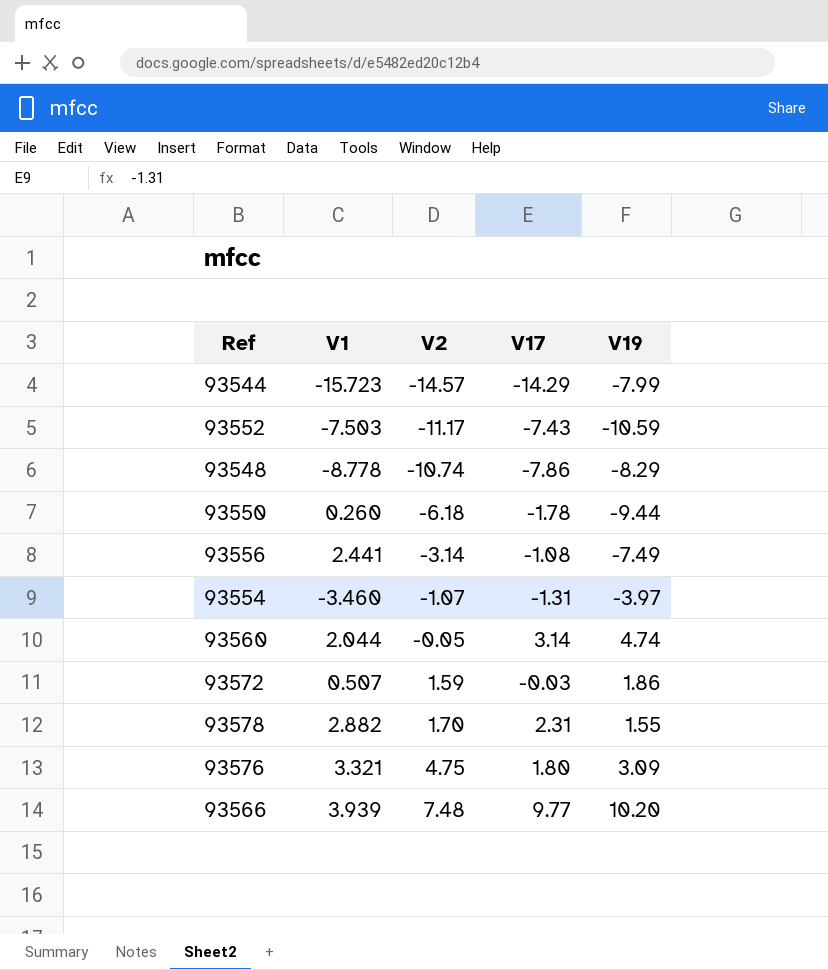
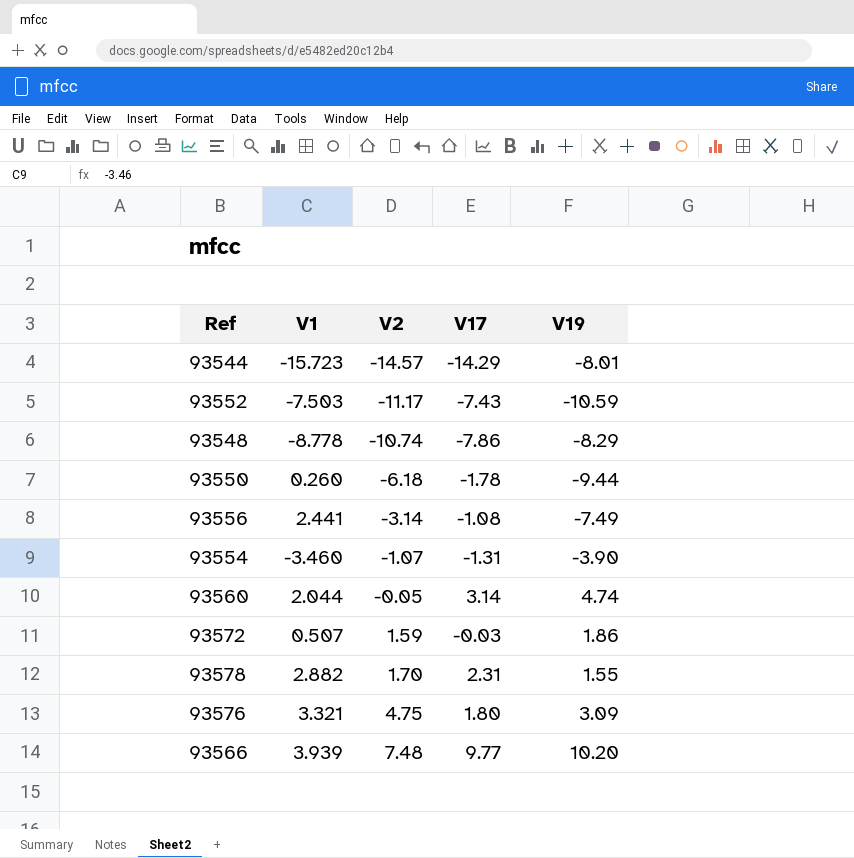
93544 | V19: -7.99 -> -8.01
93554 | V19: -3.97 -> -3.90

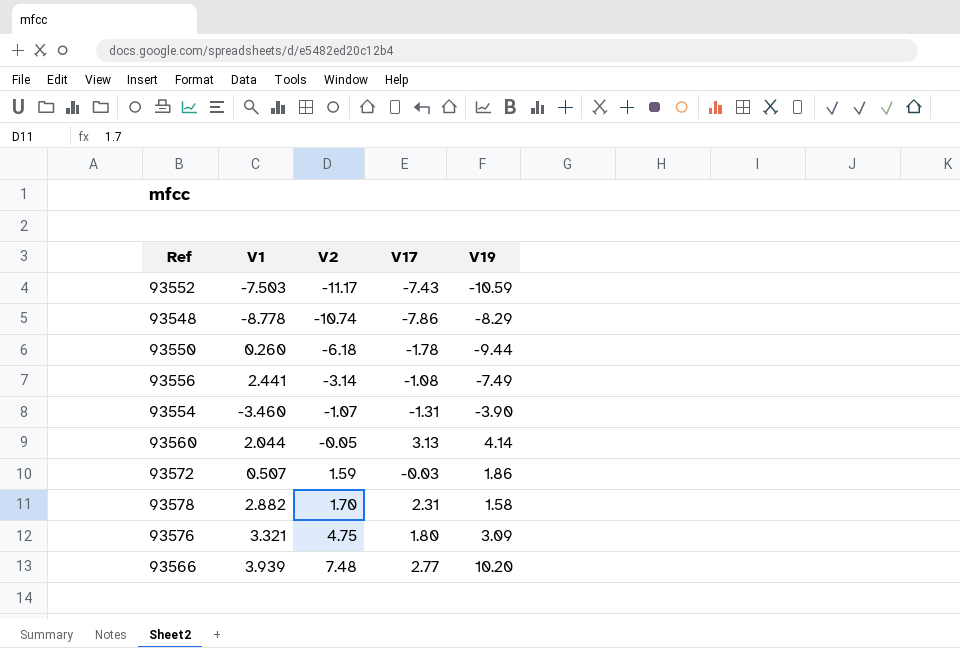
row 93544: -15.723 | -14.57 | -14.29 | -8.01 -> none
93560 | V17: 3.14 -> 3.13
93560 | V19: 4.74 -> 4.14
93578 | V19: 1.55 -> 1.58
93566 | V17: 9.77 -> 2.77

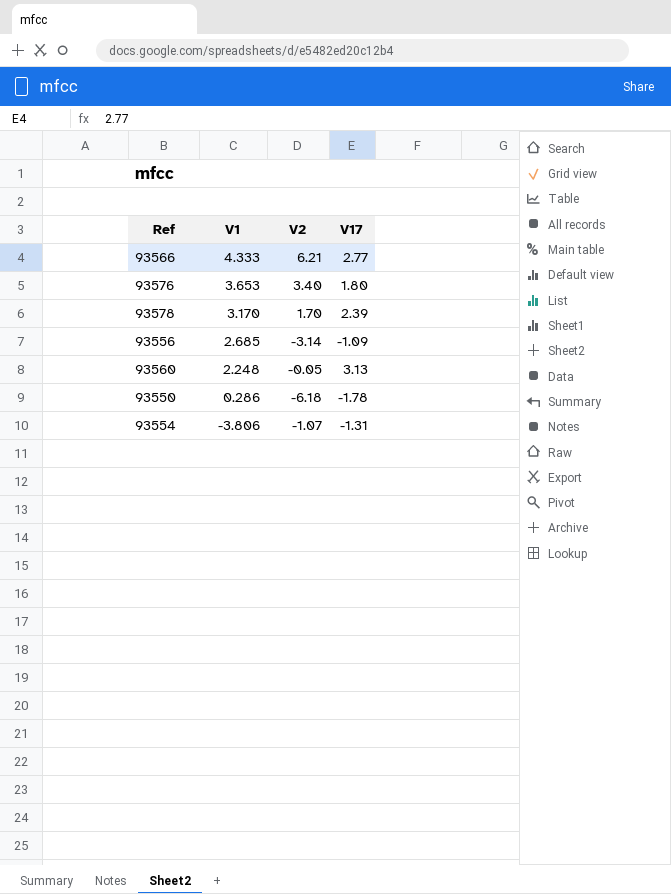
row order: V2 ascending -> V1 descending
column V19 | position: 5 -> none
row 93552: -7.503 | -11.17 | -7.43 | -10.59 -> none
row 93548: -8.778 | -10.74 | -7.86 | -8.29 -> none
row 93572: 0.507 | 1.59 | -0.03 | 1.86 -> none
93566 | V1: 3.939 -> 4.333
93566 | V2: 7.48 -> 6.21
93576 | V1: 3.321 -> 3.653
93576 | V2: 4.75 -> 3.40
93578 | V1: 2.882 -> 3.170
93578 | V17: 2.31 -> 2.39
93556 | V1: 2.441 -> 2.685
93556 | V17: -1.08 -> -1.09
93560 | V1: 2.044 -> 2.248
93550 | V1: 0.260 -> 0.286
93554 | V1: -3.460 -> -3.806

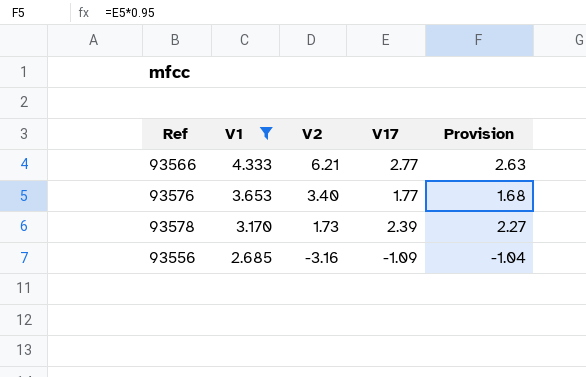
filter: none -> V1 >= 2.685
column Provision | formula: none -> [V17] * 0.95
93576 | V17: 1.80 -> 1.77
93578 | V2: 1.70 -> 1.73
93556 | V2: -3.14 -> -3.16

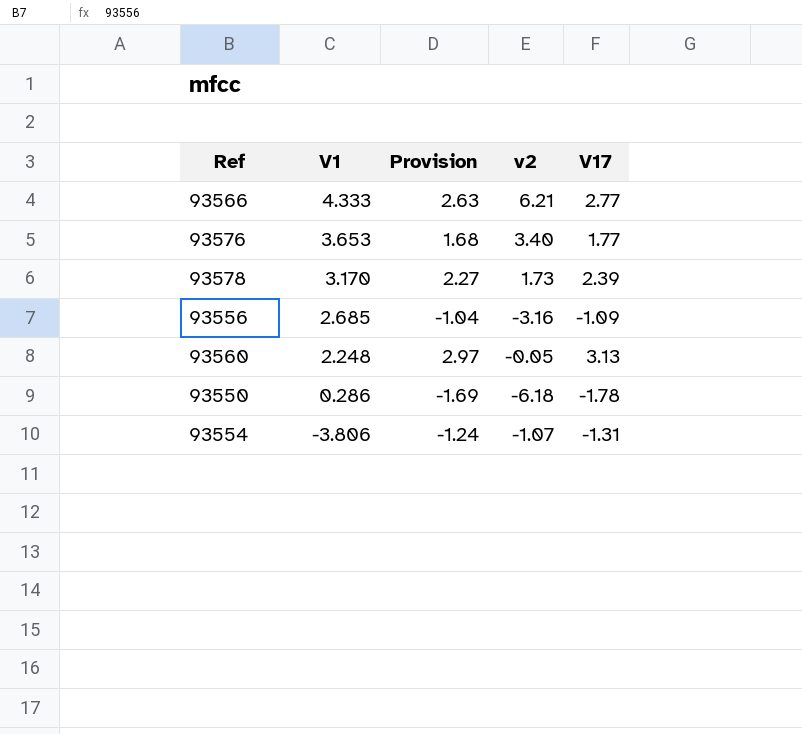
filter: V1 >= 2.685 -> none
column Provision | position: 5 -> 3
column name: V2 -> v2

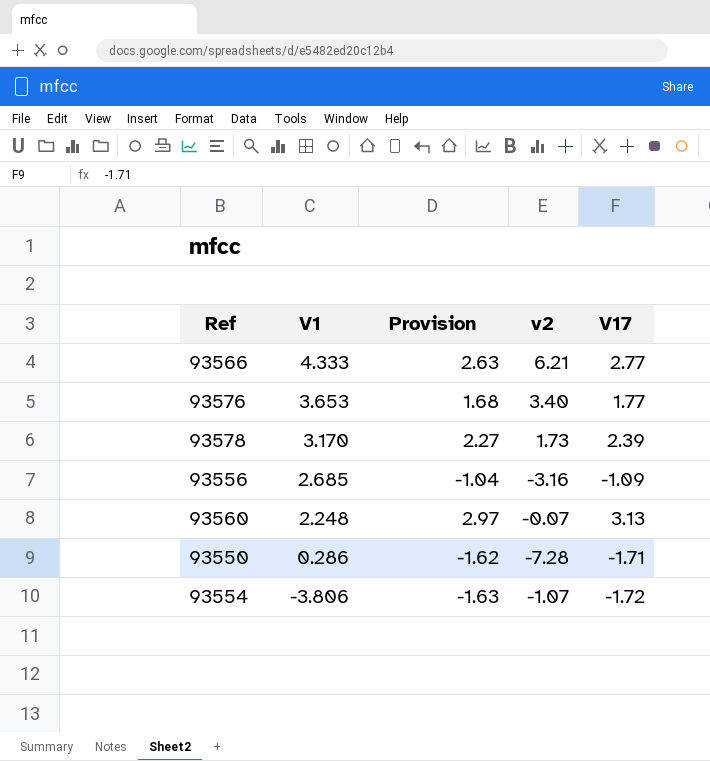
93560 | v2: -0.05 -> -0.07
93550 | Provision: -1.69 -> -1.62
93550 | v2: -6.18 -> -7.28
93550 | V17: -1.78 -> -1.71
93554 | Provision: -1.24 -> -1.63
93554 | V17: -1.31 -> -1.72

